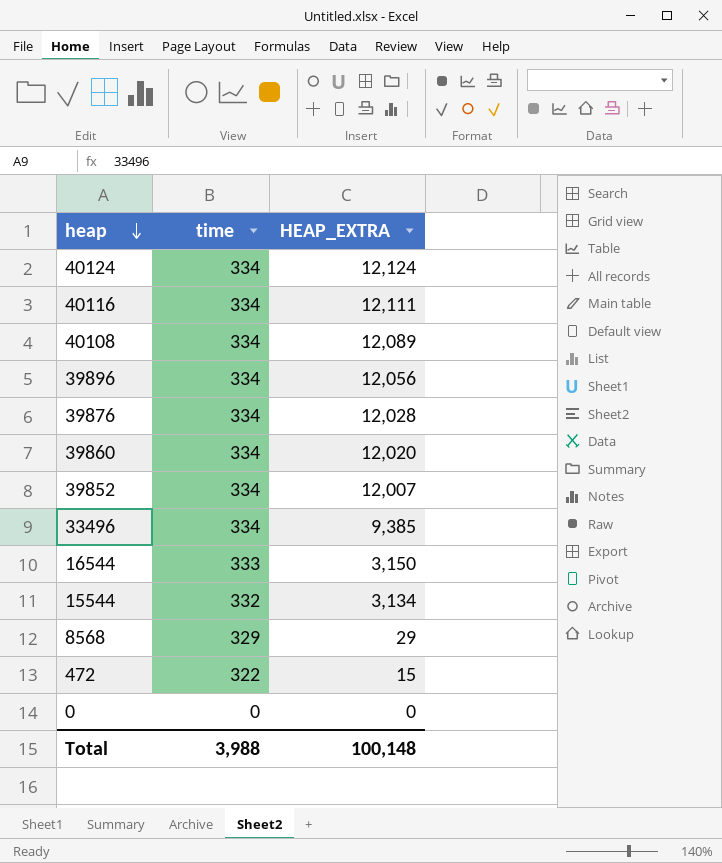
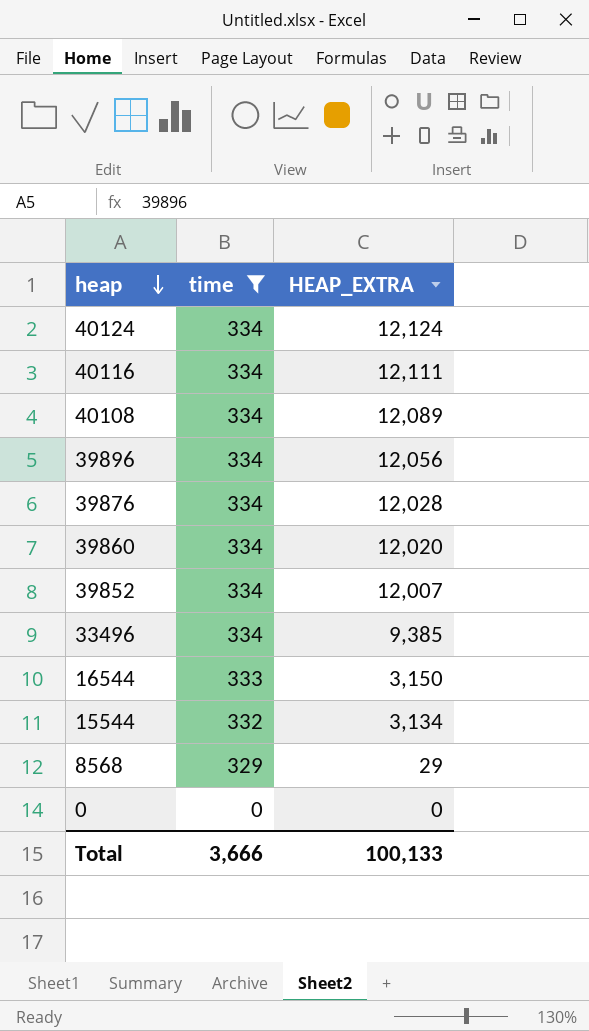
filter: none -> time != 322
Total | time: 3,988 -> 3,666
Total | HEAP_EXTRA: 100,148 -> 100,133

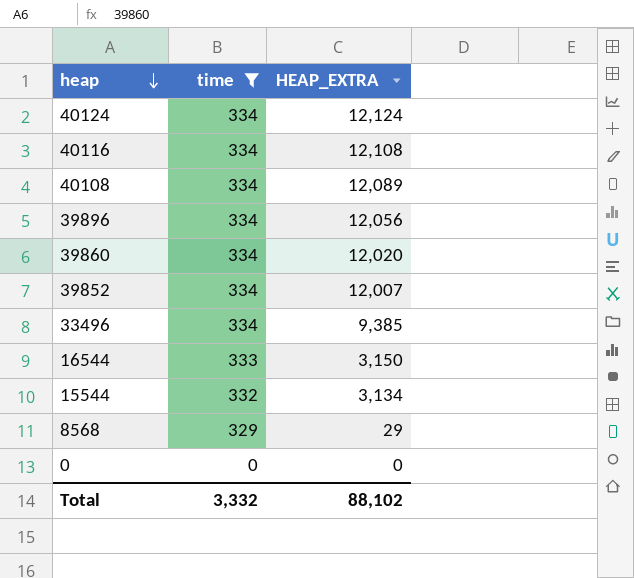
row 39876: 334 | 12,028 -> none
40116 | HEAP_EXTRA: 12,111 -> 12,108
Total | time: 3,666 -> 3,332
Total | HEAP_EXTRA: 100,133 -> 88,102

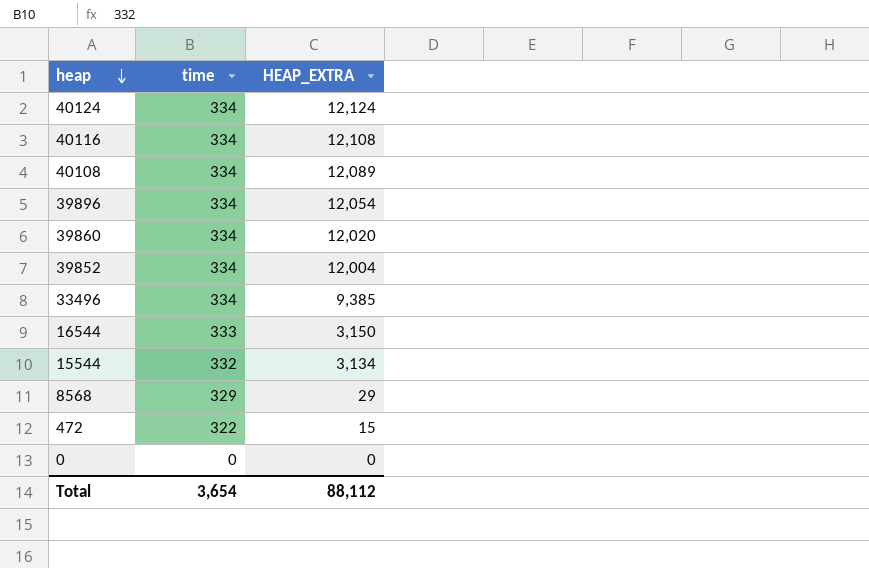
filter: time != 322 -> none
39896 | HEAP_EXTRA: 12,056 -> 12,054
39852 | HEAP_EXTRA: 12,007 -> 12,004
Total | time: 3,332 -> 3,654
Total | HEAP_EXTRA: 88,102 -> 88,112

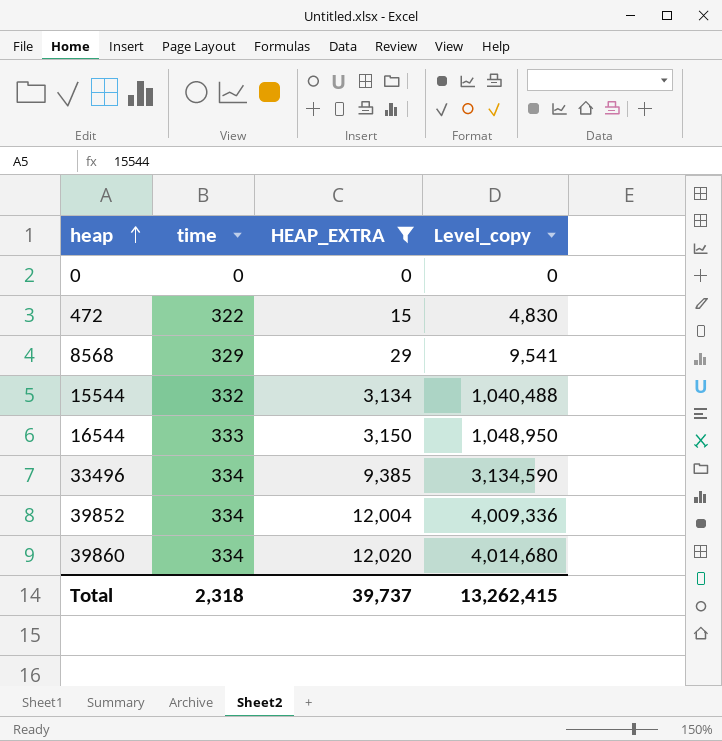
filter: none -> HEAP_EXTRA <= 12,020
row order: heap descending -> heap ascending
column Level_copy | formula: none -> [time] * [HEAP_EXTRA]
Total | time: 3,654 -> 2,318
Total | HEAP_EXTRA: 88,112 -> 39,737

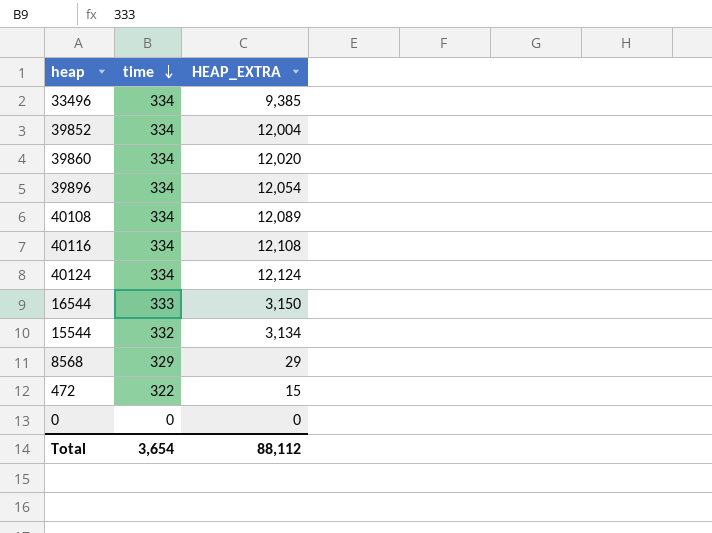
filter: HEAP_EXTRA <= 12,020 -> none
row order: heap ascending -> time descending
column Level_copy | formula: [time] * [HEAP_EXTRA] -> none
Total | time: 2,318 -> 3,654
Total | HEAP_EXTRA: 39,737 -> 88,112

